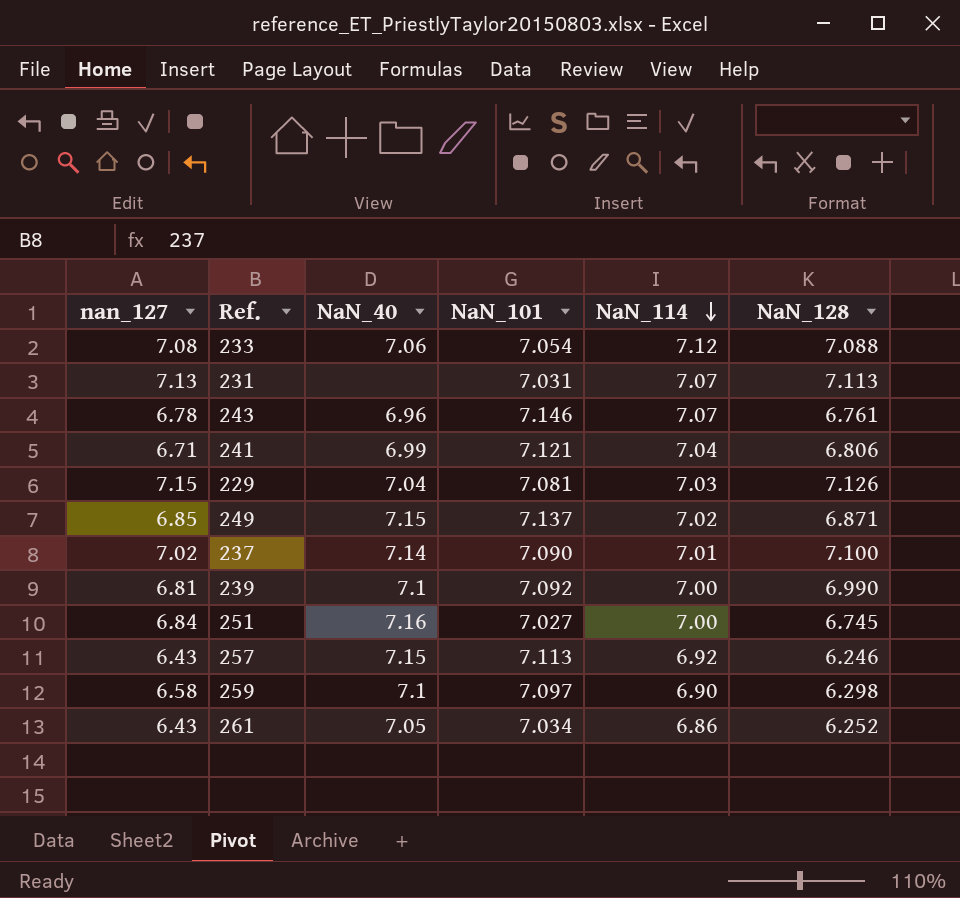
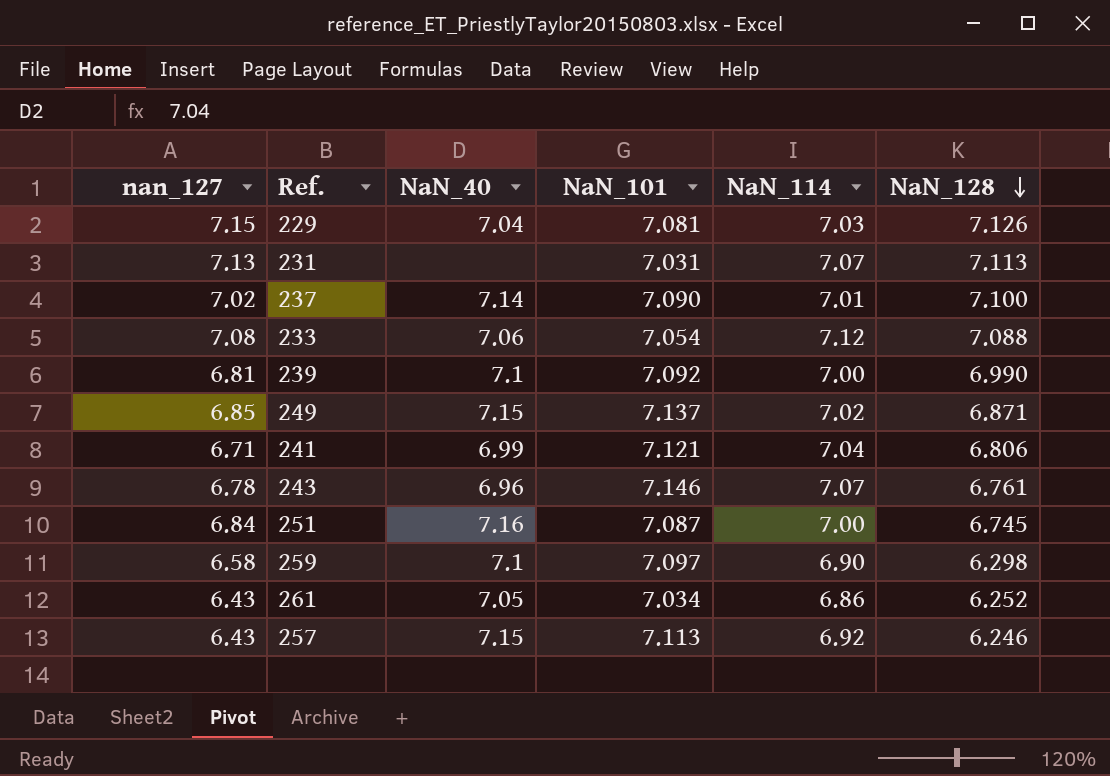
row order: NaN_114 descending -> NaN_128 descending
251 | NaN_101: 7.027 -> 7.087

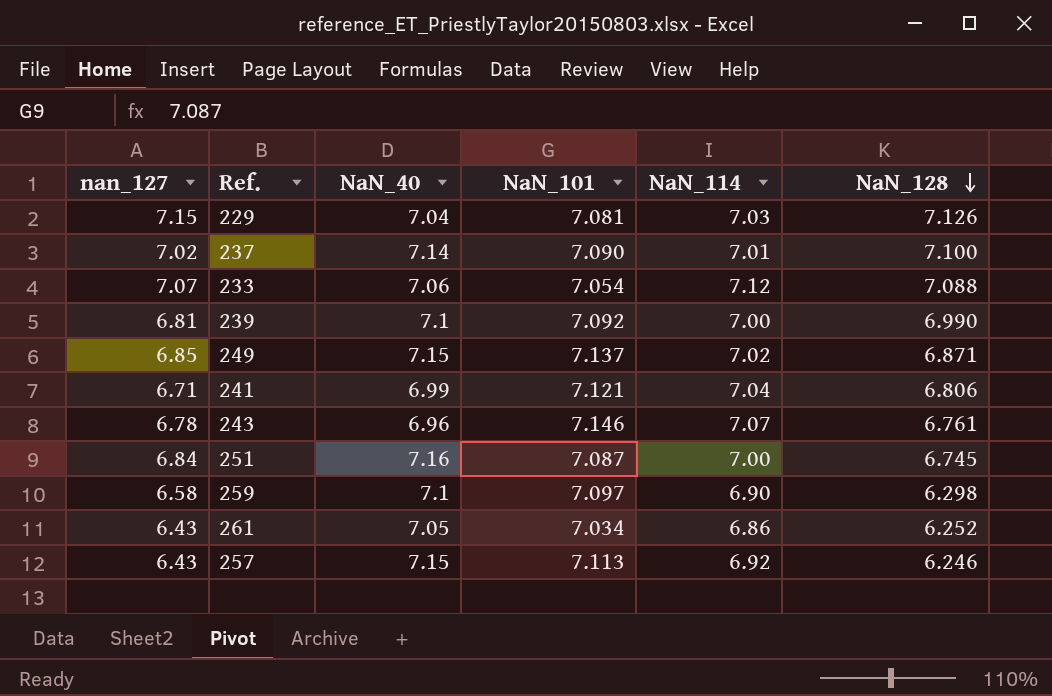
row 231: 7.13 | none | 7.031 | 7.07 | 7.113 -> none
233 | nan_127: 7.08 -> 7.07

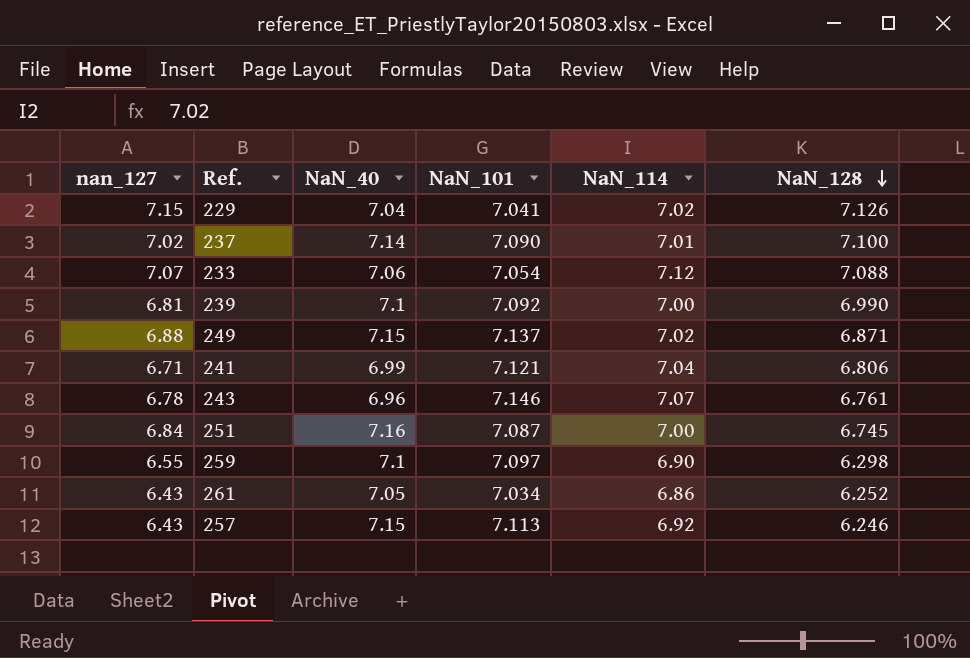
229 | NaN_101: 7.081 -> 7.041
229 | NaN_114: 7.03 -> 7.02
249 | nan_127: 6.85 -> 6.88
259 | nan_127: 6.58 -> 6.55

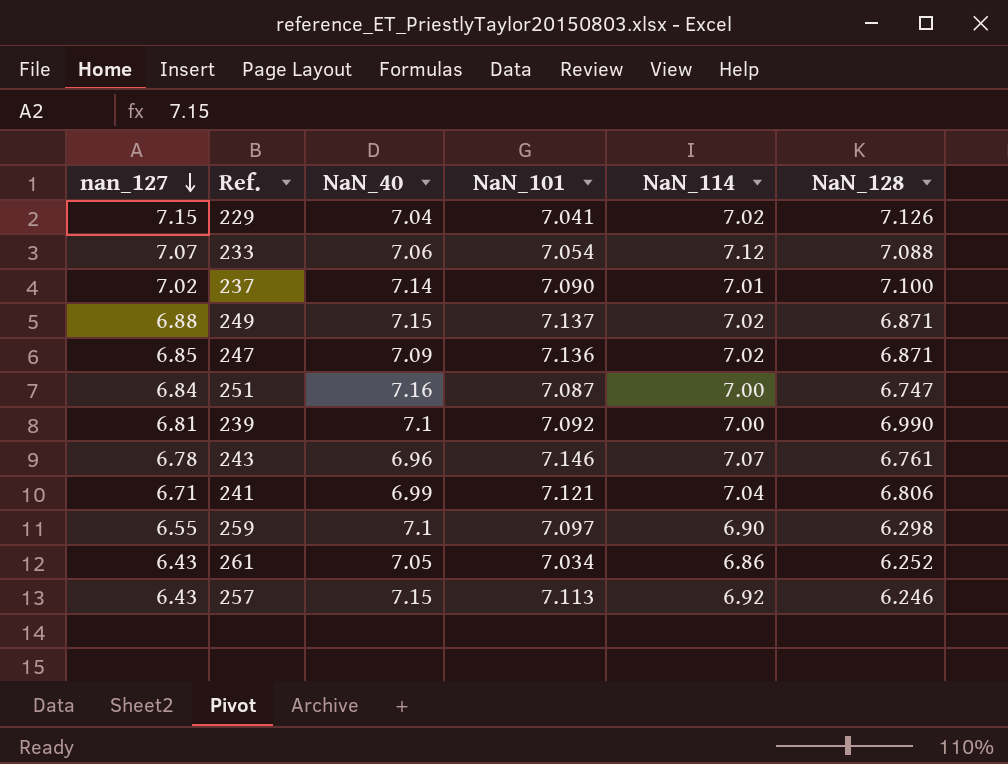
row order: NaN_128 descending -> nan_127 descending
row 247: none -> 6.85 | 7.09 | 7.136 | 7.02 | 6.871
251 | NaN_128: 6.745 -> 6.747

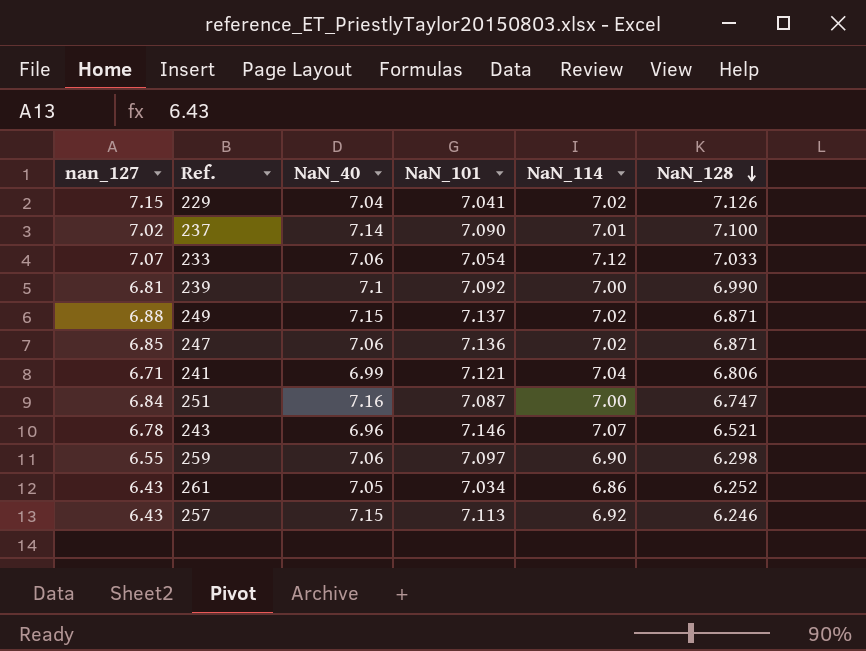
row order: nan_127 descending -> NaN_128 descending
233 | NaN_128: 7.088 -> 7.033
247 | NaN_40: 7.09 -> 7.06
243 | NaN_128: 6.761 -> 6.521
259 | NaN_40: 7.1 -> 7.06

